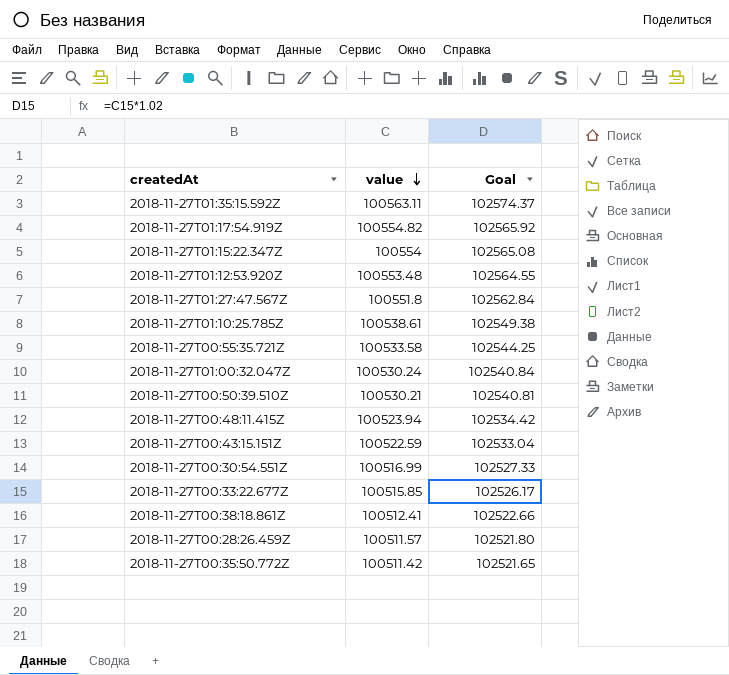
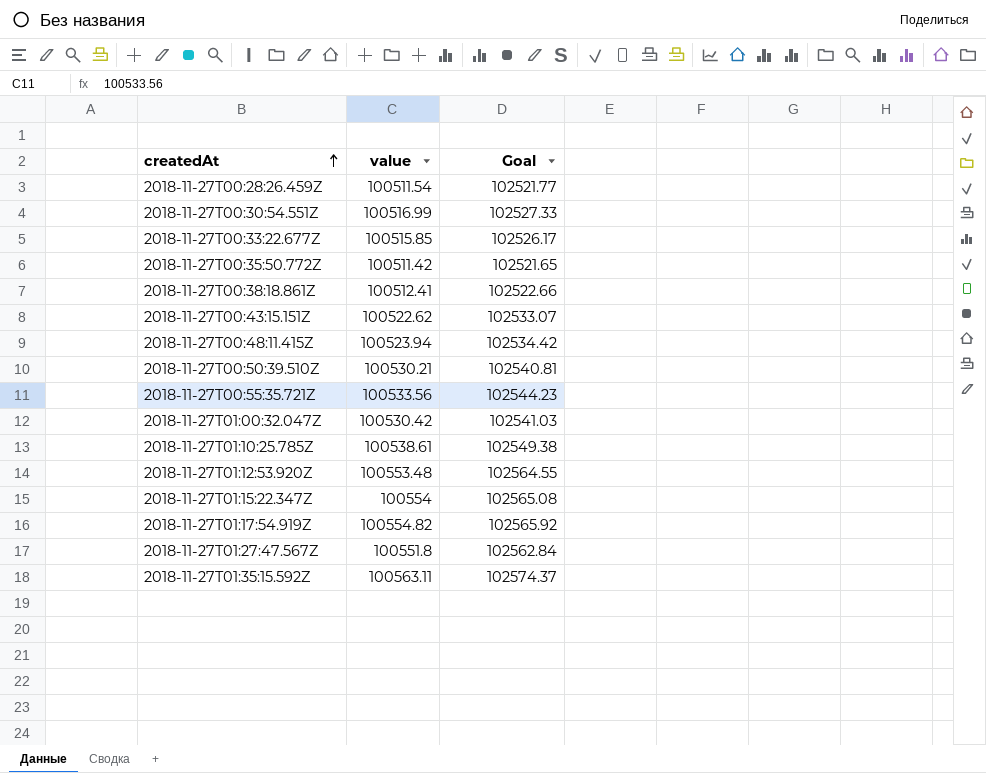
row order: value descending -> createdAt ascending
2018-11-27T00:28:26.459Z | value: 100511.57 -> 100511.54
2018-11-27T00:28:26.459Z | Goal: 102521.80 -> 102521.77
2018-11-27T00:43:15.151Z | value: 100522.59 -> 100522.62
2018-11-27T00:43:15.151Z | Goal: 102533.04 -> 102533.07
2018-11-27T00:55:35.721Z | value: 100533.58 -> 100533.56
2018-11-27T00:55:35.721Z | Goal: 102544.25 -> 102544.23
2018-11-27T01:00:32.047Z | value: 100530.24 -> 100530.42
2018-11-27T01:00:32.047Z | Goal: 102540.84 -> 102541.03

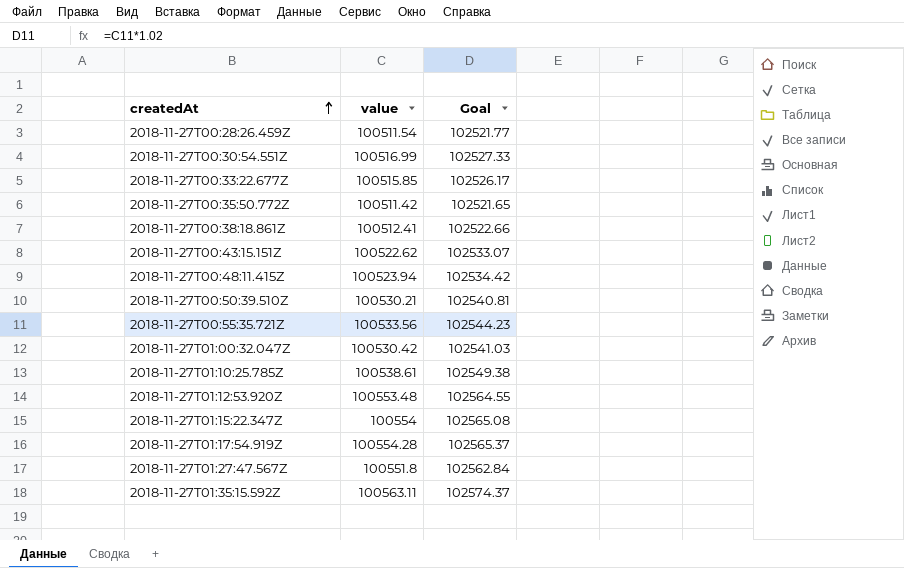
2018-11-27T01:17:54.919Z | value: 100554.82 -> 100554.28
2018-11-27T01:17:54.919Z | Goal: 102565.92 -> 102565.37

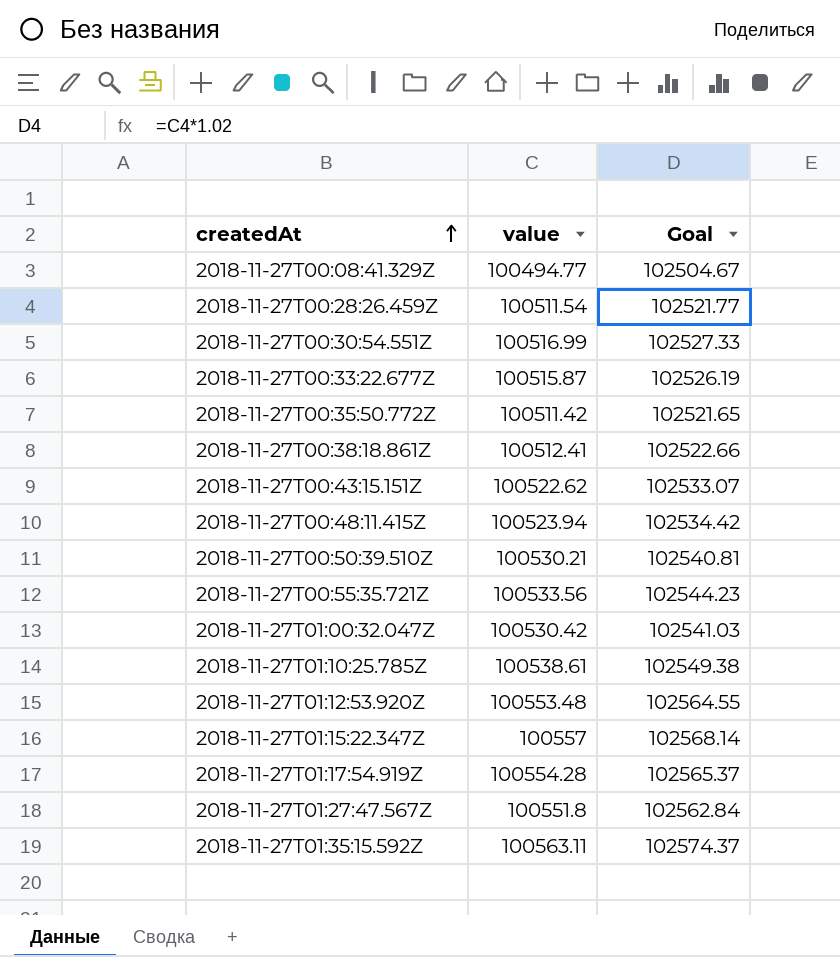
row 2018-11-27T00:08:41.329Z: none -> 100494.77 | 102504.67
2018-11-27T00:33:22.677Z | value: 100515.85 -> 100515.87
2018-11-27T00:33:22.677Z | Goal: 102526.17 -> 102526.19
2018-11-27T01:15:22.347Z | value: 100554 -> 100557
2018-11-27T01:15:22.347Z | Goal: 102565.08 -> 102568.14

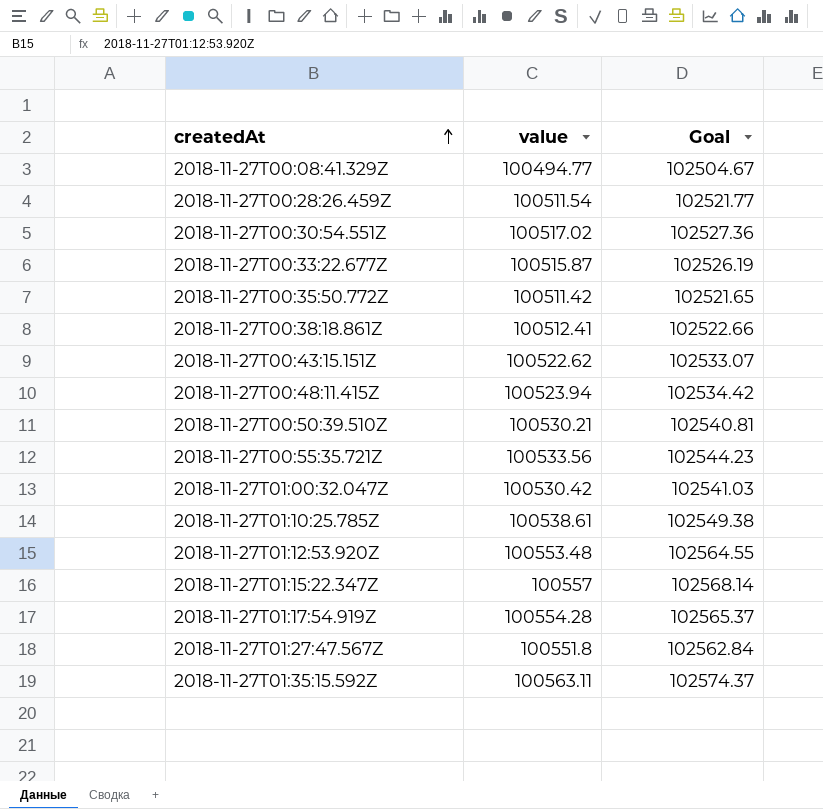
2018-11-27T00:30:54.551Z | value: 100516.99 -> 100517.02
2018-11-27T00:30:54.551Z | Goal: 102527.33 -> 102527.36

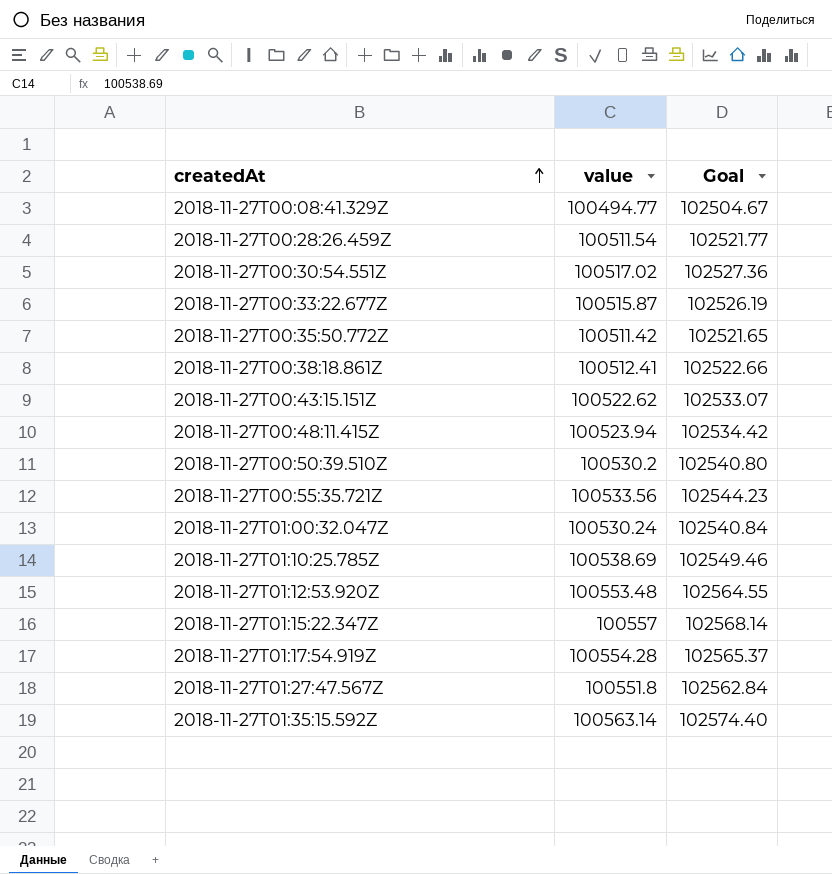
2018-11-27T00:50:39.510Z | value: 100530.21 -> 100530.2
2018-11-27T00:50:39.510Z | Goal: 102540.81 -> 102540.80
2018-11-27T01:00:32.047Z | value: 100530.42 -> 100530.24
2018-11-27T01:00:32.047Z | Goal: 102541.03 -> 102540.84
2018-11-27T01:10:25.785Z | value: 100538.61 -> 100538.69
2018-11-27T01:10:25.785Z | Goal: 102549.38 -> 102549.46
2018-11-27T01:35:15.592Z | value: 100563.11 -> 100563.14
2018-11-27T01:35:15.592Z | Goal: 102574.37 -> 102574.40

